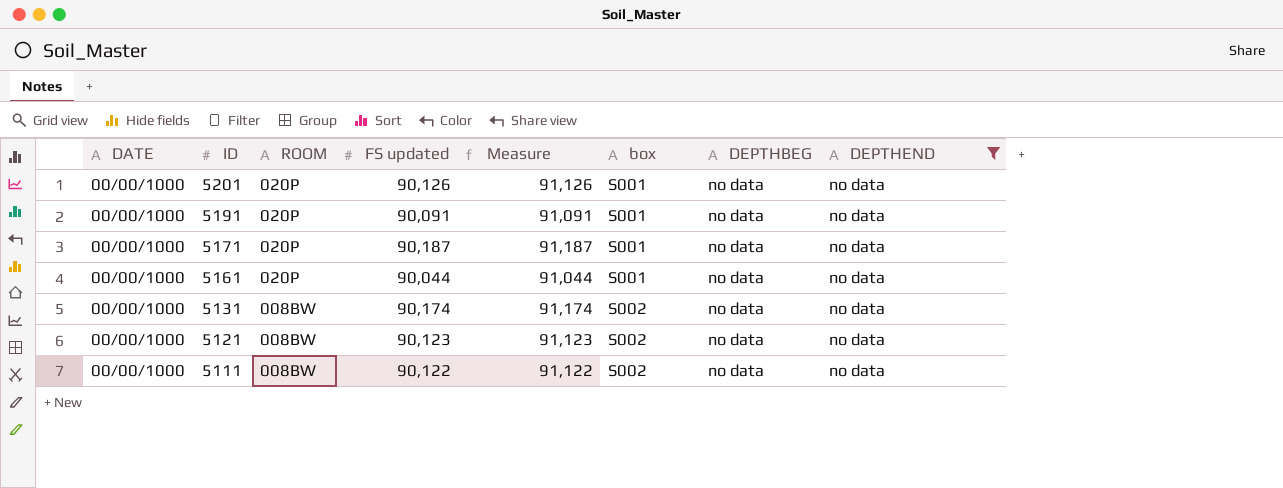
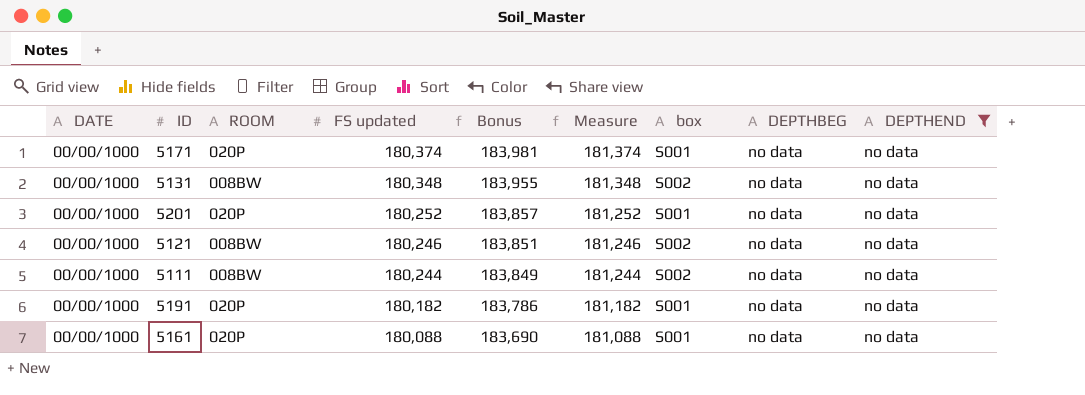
row order: ID descending -> FS updated descending
column Bonus | formula: none -> [FS updated] * 1.02
5171 | FS updated: 90,187 -> 180,374
5171 | Measure: 91,187 -> 181,374
5131 | FS updated: 90,174 -> 180,348
5131 | Measure: 91,174 -> 181,348
5201 | FS updated: 90,126 -> 180,252
5201 | Measure: 91,126 -> 181,252
5121 | FS updated: 90,123 -> 180,246
5121 | Measure: 91,123 -> 181,246
5111 | FS updated: 90,122 -> 180,244
5111 | Measure: 91,122 -> 181,244
5191 | FS updated: 90,091 -> 180,182
5191 | Measure: 91,091 -> 181,182
5161 | FS updated: 90,044 -> 180,088
5161 | Measure: 91,044 -> 181,088

